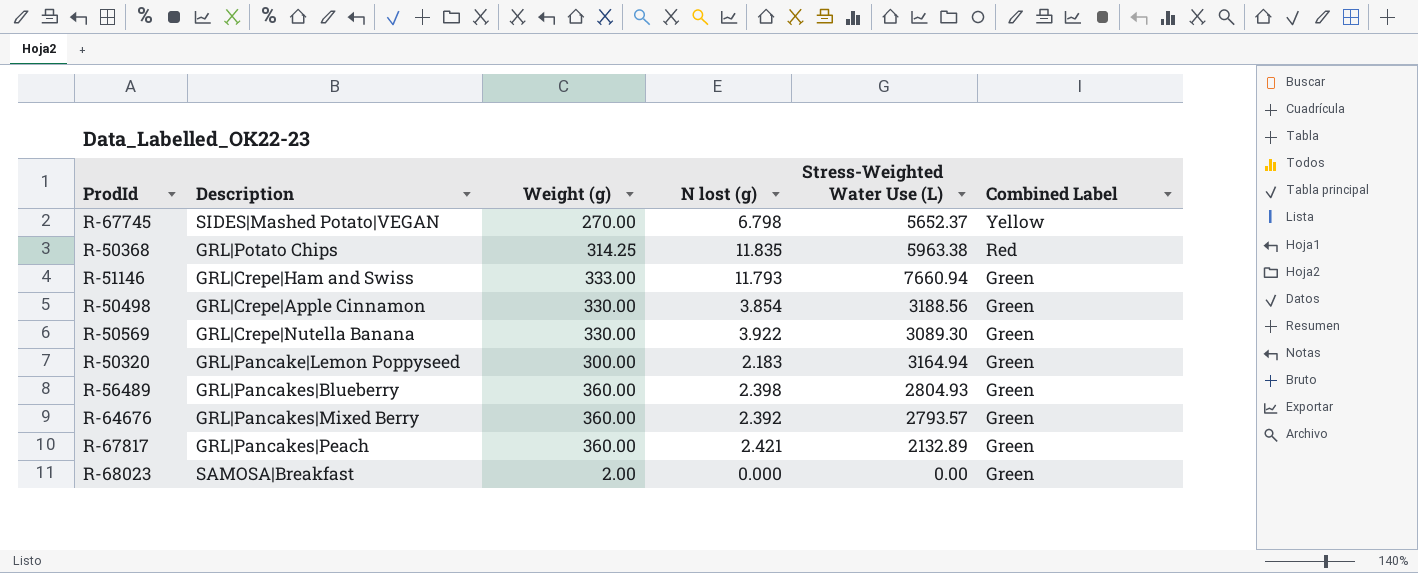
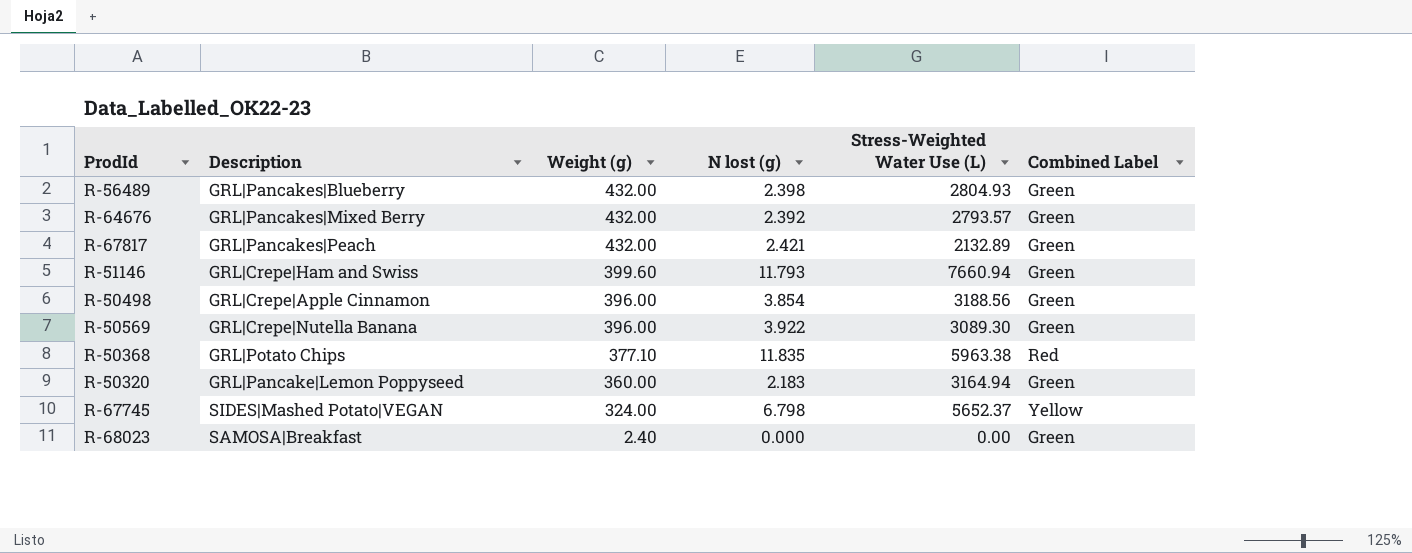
row order: Combined Label descending -> Weight (g) descending
R-56489 | Weight (g): 360.00 -> 432.00
R-64676 | Weight (g): 360.00 -> 432.00
R-67817 | Weight (g): 360.00 -> 432.00
R-51146 | Weight (g): 333.00 -> 399.60
R-50498 | Weight (g): 330.00 -> 396.00
R-50569 | Weight (g): 330.00 -> 396.00
R-50368 | Weight (g): 314.25 -> 377.10
R-50320 | Weight (g): 300.00 -> 360.00
R-67745 | Weight (g): 270.00 -> 324.00
R-68023 | Weight (g): 2.00 -> 2.40

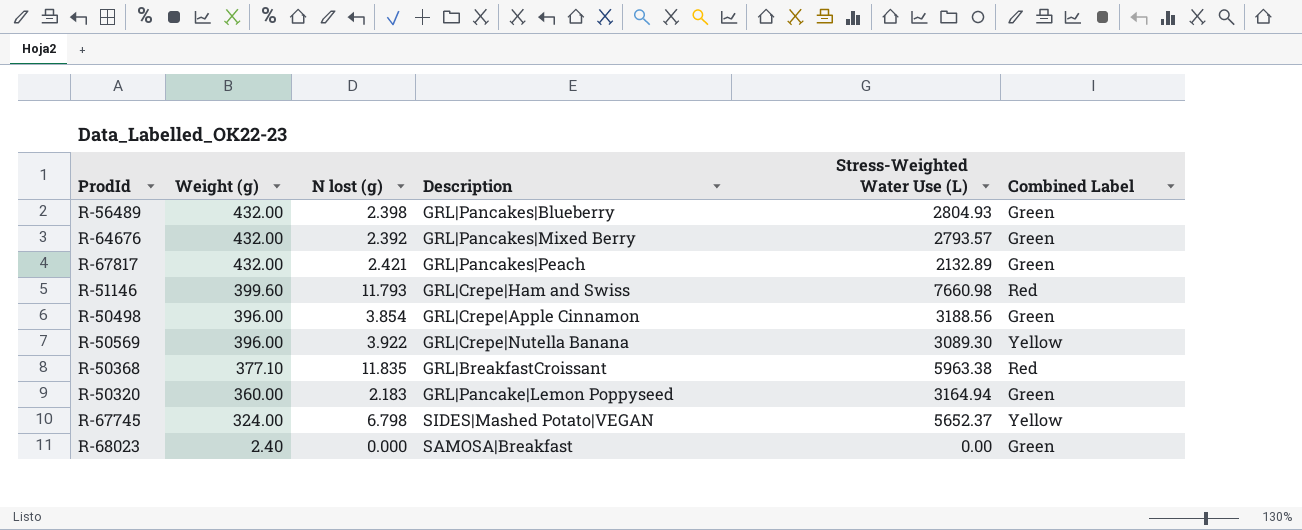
column Description | position: 2 -> 4
R-51146 | Stress-Weighted Water Use (L): 7660.94 -> 7660.98
R-51146 | Combined Label: Green -> Red
R-50569 | Combined Label: Green -> Yellow
R-50368 | Description: GRL|Potato Chips -> GRL|BreakfastCroissant

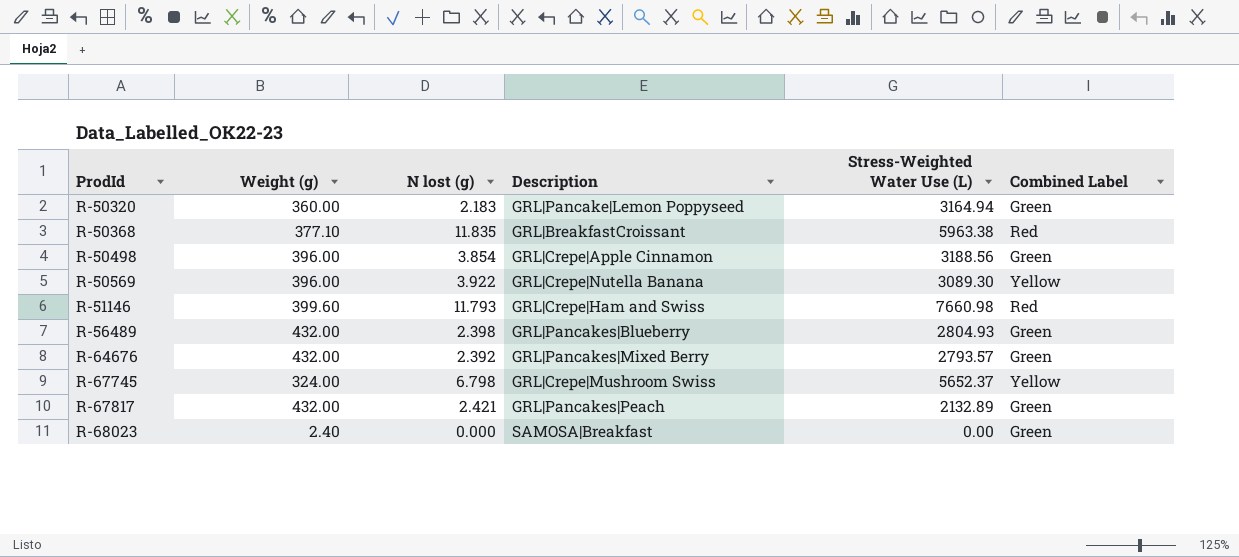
row order: Weight (g) descending -> ProdId ascending
R-67745 | Description: SIDES|Mashed Potato|VEGAN -> GRL|Crepe|Mushroom Swiss

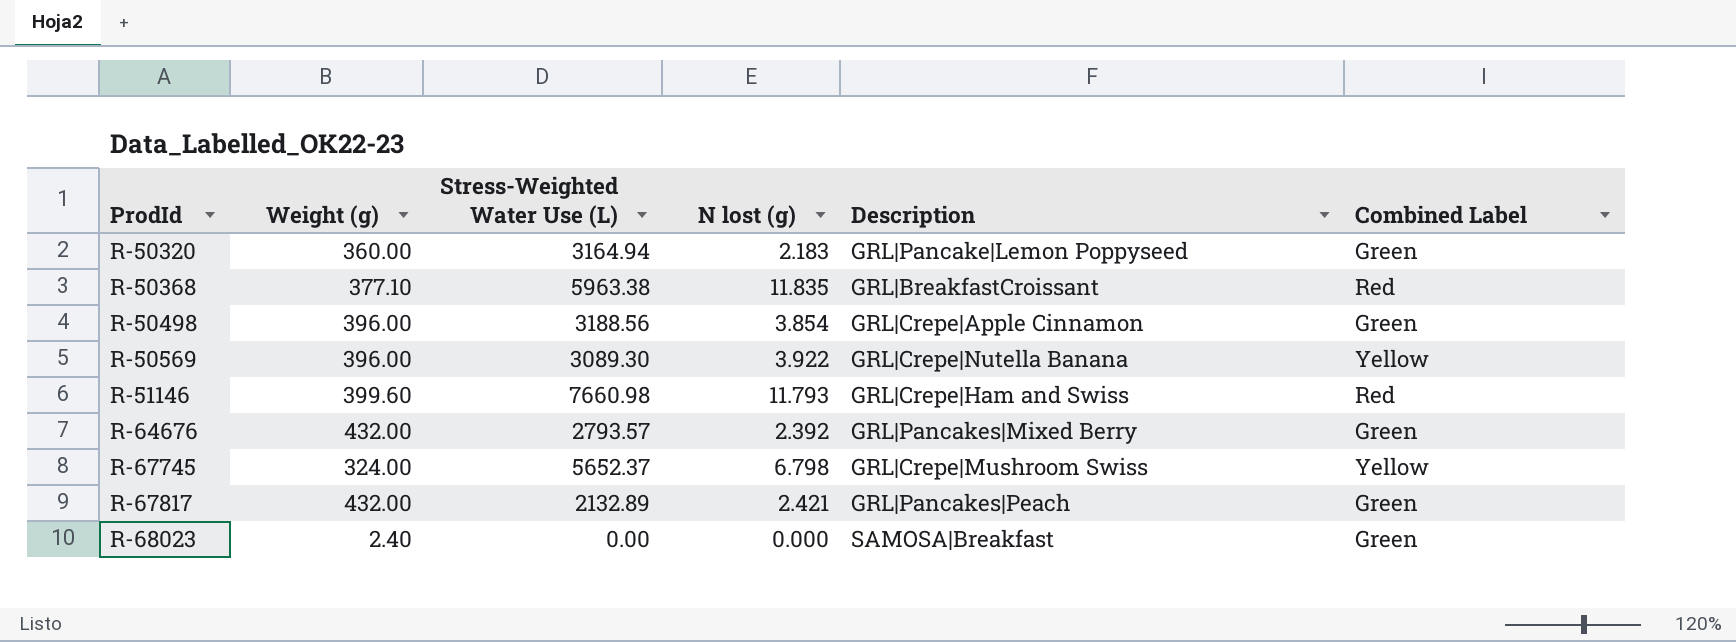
column Stress-Weighted Water Use (L) | position: 5 -> 3
row R-56489: 432.00 | 2.398 | GRL|Pancakes|Blueberry | 2804.93 | Green -> none

